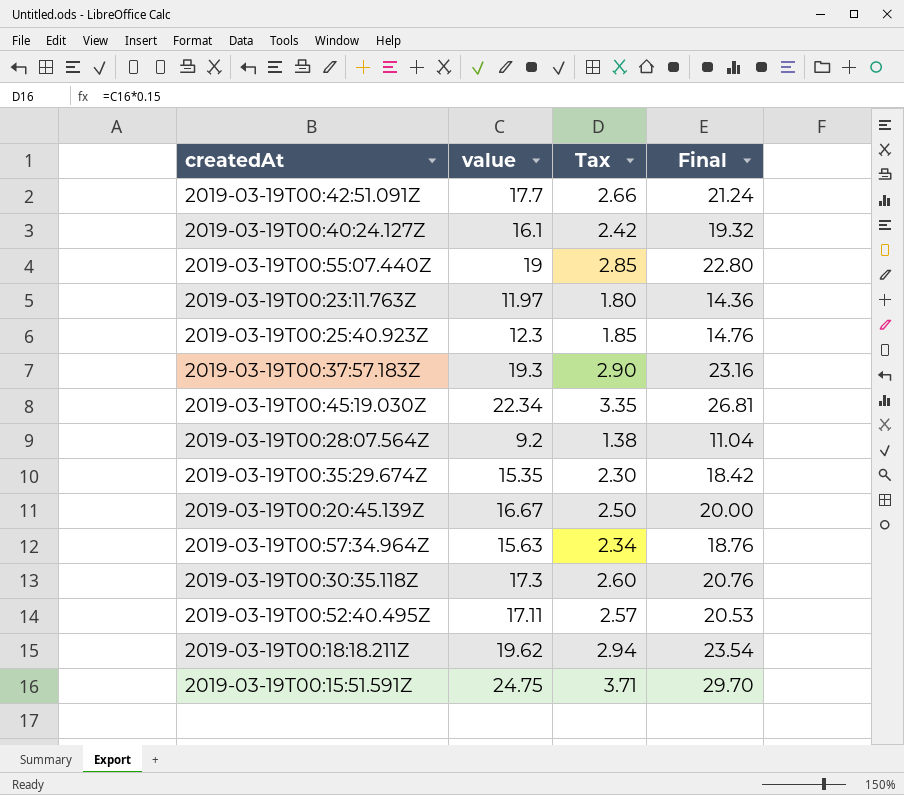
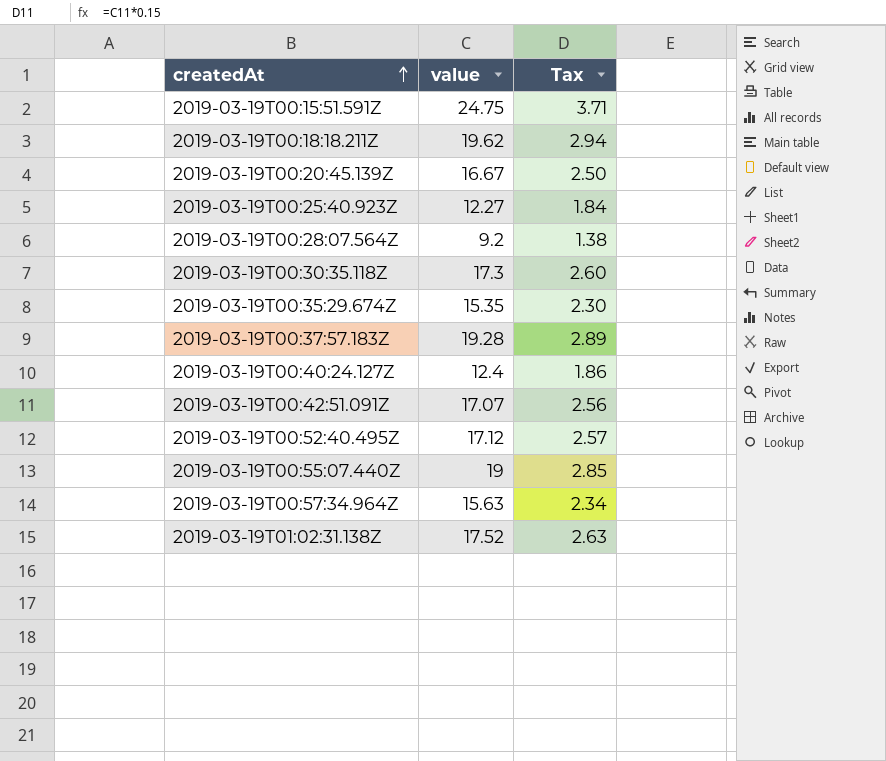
row order: none -> createdAt ascending
column Final | formula: [value] * 1.2 -> none
row 2019-03-19T00:23:11.763Z: 11.97 | 1.80 | 14.36 -> none
row 2019-03-19T00:45:19.030Z: 22.34 | 3.35 | 26.81 -> none
2019-03-19T00:25:40.923Z | value: 12.3 -> 12.27
2019-03-19T00:25:40.923Z | Tax: 1.85 -> 1.84
2019-03-19T00:37:57.183Z | value: 19.3 -> 19.28
2019-03-19T00:37:57.183Z | Tax: 2.90 -> 2.89
2019-03-19T00:40:24.127Z | value: 16.1 -> 12.4
2019-03-19T00:40:24.127Z | Tax: 2.42 -> 1.86
2019-03-19T00:42:51.091Z | value: 17.7 -> 17.07
2019-03-19T00:42:51.091Z | Tax: 2.66 -> 2.56
2019-03-19T00:52:40.495Z | value: 17.11 -> 17.12
row 2019-03-19T01:02:31.138Z: none -> 17.52 | 2.63

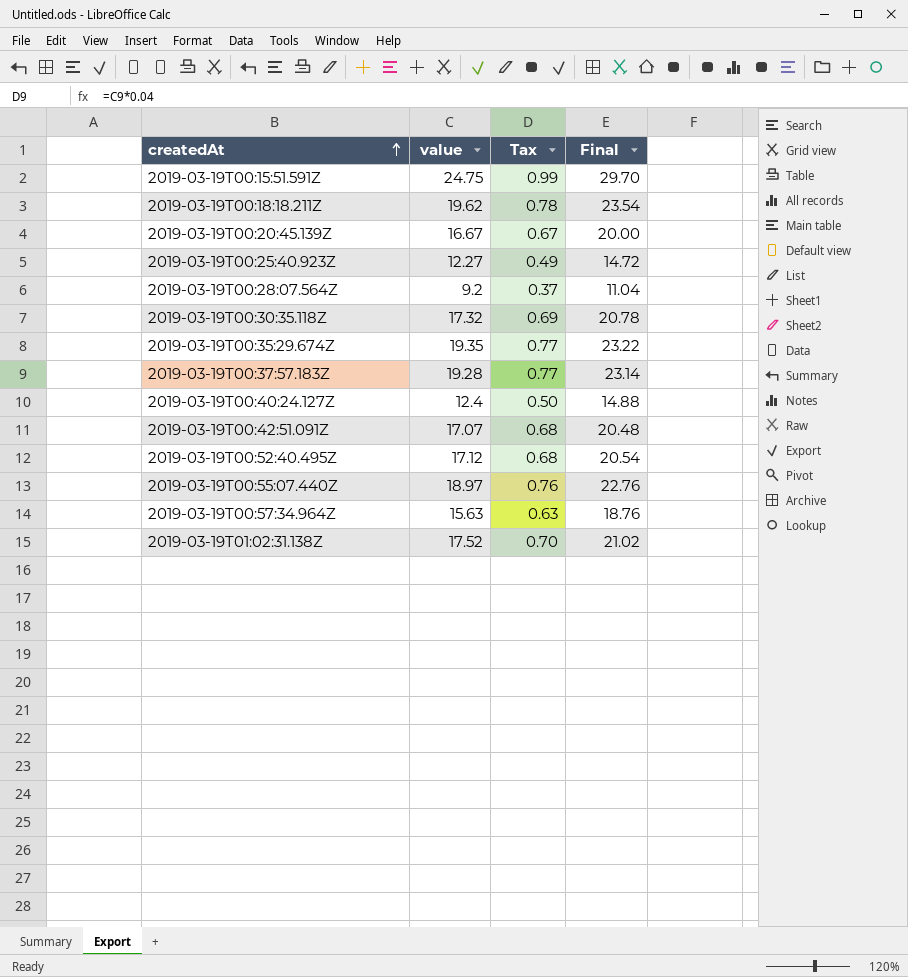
column Tax | formula: [value] * 0.15 -> [value] * 0.04
column Final | formula: none -> [value] * 1.2
2019-03-19T00:30:35.118Z | value: 17.3 -> 17.32
2019-03-19T00:35:29.674Z | value: 15.35 -> 19.35
2019-03-19T00:55:07.440Z | value: 19 -> 18.97

